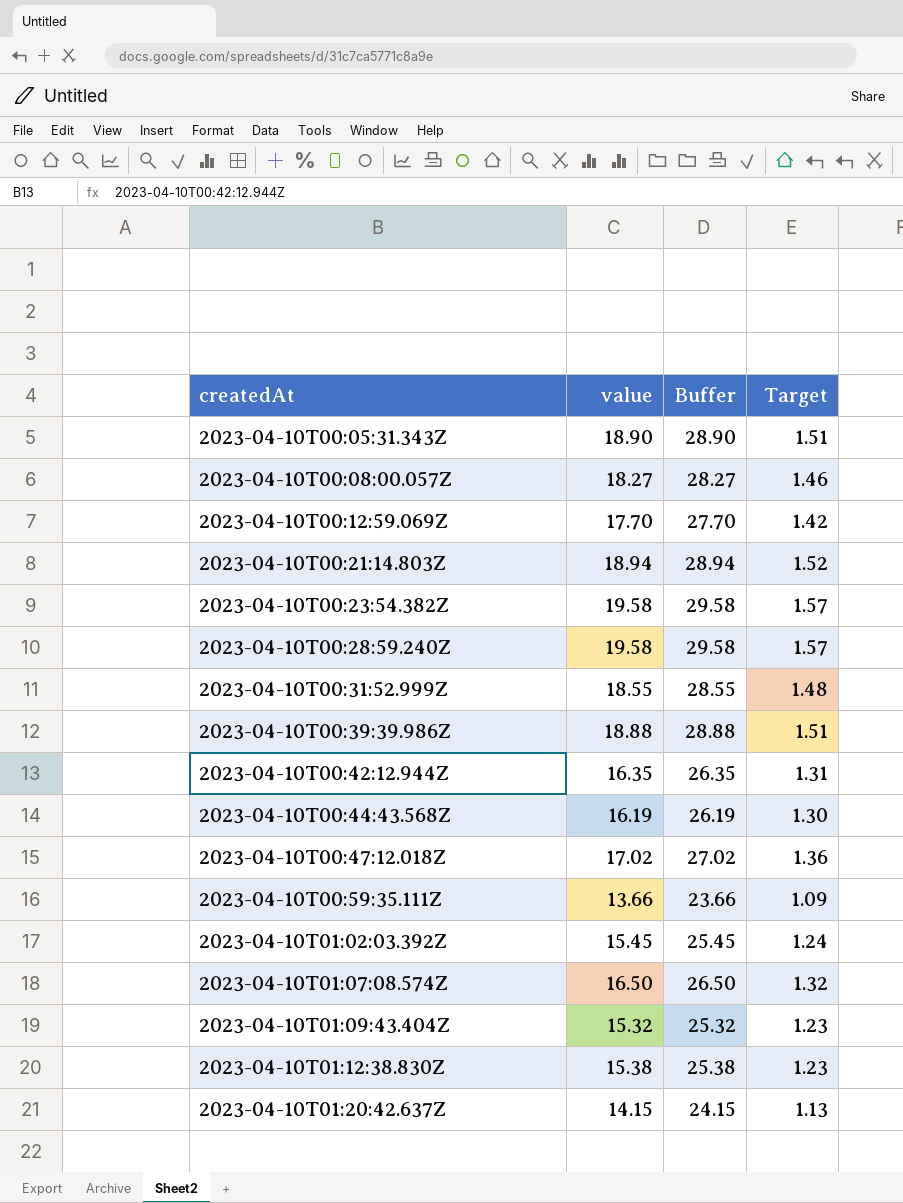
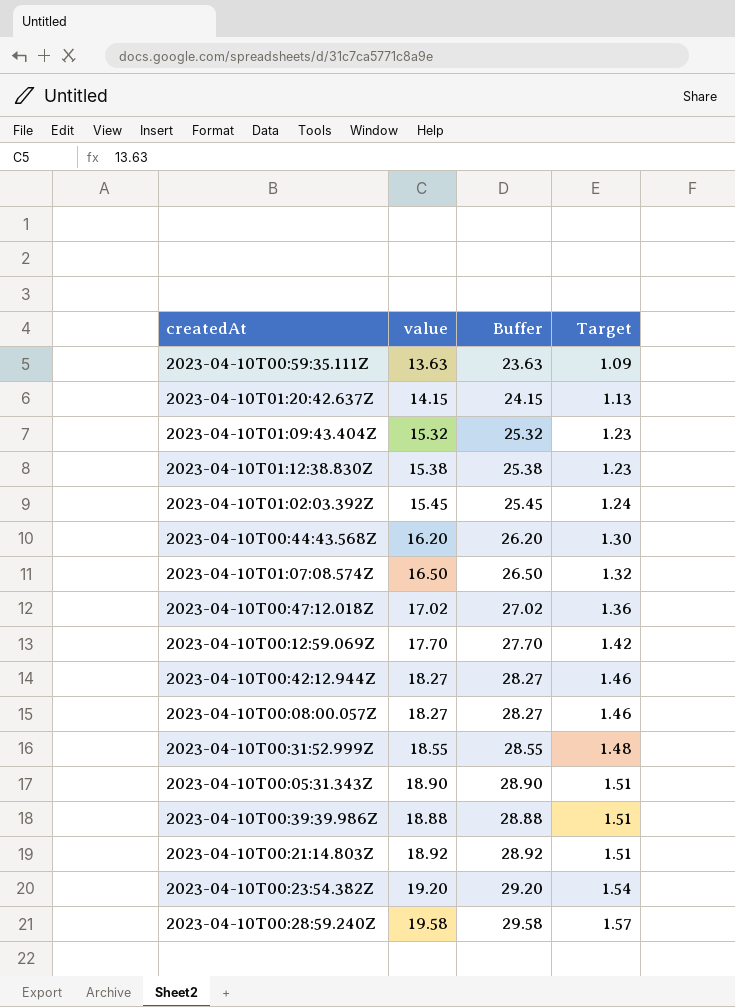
row order: createdAt ascending -> Target ascending
2023-04-10T00:59:35.111Z | value: 13.66 -> 13.63
2023-04-10T00:59:35.111Z | Buffer: 23.66 -> 23.63
2023-04-10T00:44:43.568Z | value: 16.19 -> 16.20
2023-04-10T00:44:43.568Z | Buffer: 26.19 -> 26.20
2023-04-10T00:42:12.944Z | value: 16.35 -> 18.27
2023-04-10T00:42:12.944Z | Buffer: 26.35 -> 28.27
2023-04-10T00:42:12.944Z | Target: 1.31 -> 1.46
2023-04-10T00:21:14.803Z | value: 18.94 -> 18.92
2023-04-10T00:21:14.803Z | Buffer: 28.94 -> 28.92
2023-04-10T00:21:14.803Z | Target: 1.52 -> 1.51
2023-04-10T00:23:54.382Z | value: 19.58 -> 19.20
2023-04-10T00:23:54.382Z | Buffer: 29.58 -> 29.20
2023-04-10T00:23:54.382Z | Target: 1.57 -> 1.54

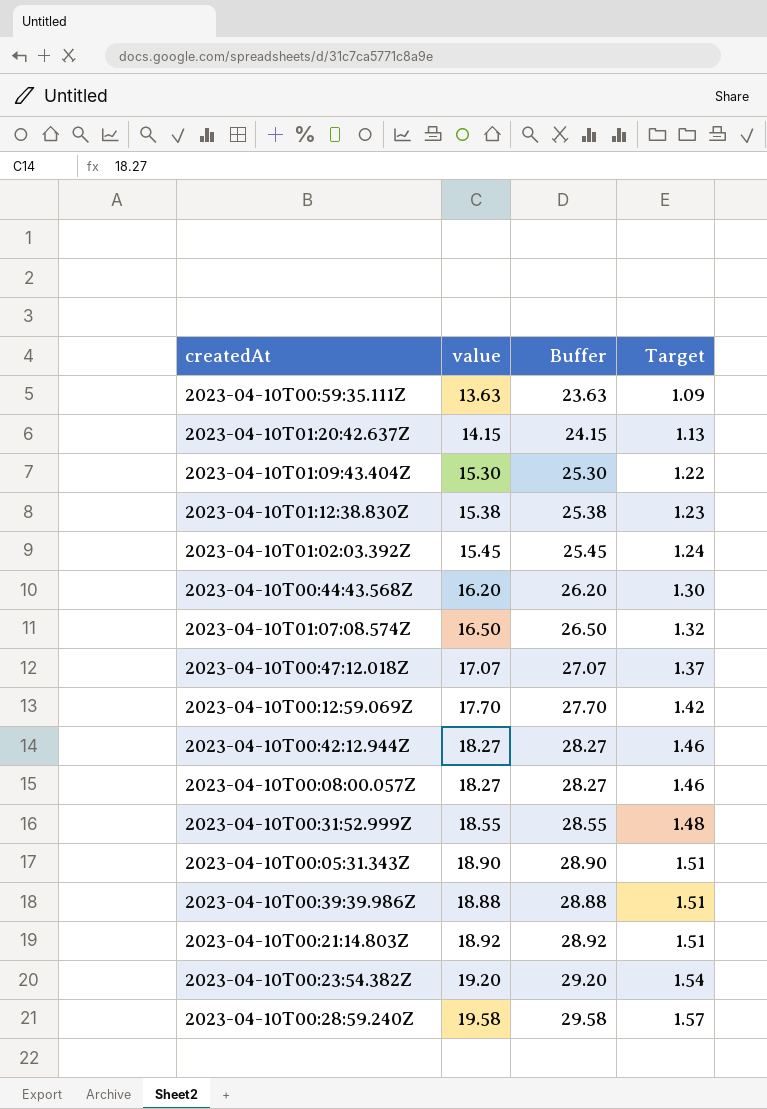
2023-04-10T01:09:43.404Z | value: 15.32 -> 15.30
2023-04-10T01:09:43.404Z | Buffer: 25.32 -> 25.30
2023-04-10T01:09:43.404Z | Target: 1.23 -> 1.22
2023-04-10T00:47:12.018Z | value: 17.02 -> 17.07
2023-04-10T00:47:12.018Z | Buffer: 27.02 -> 27.07
2023-04-10T00:47:12.018Z | Target: 1.36 -> 1.37

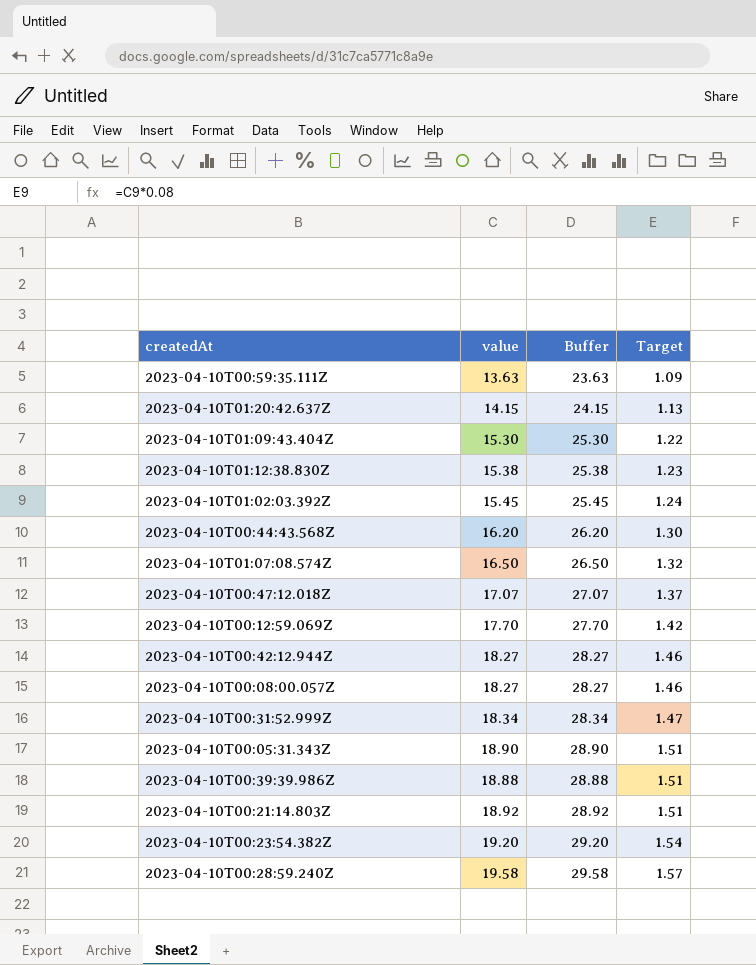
2023-04-10T00:31:52.999Z | value: 18.55 -> 18.34
2023-04-10T00:31:52.999Z | Buffer: 28.55 -> 28.34
2023-04-10T00:31:52.999Z | Target: 1.48 -> 1.47

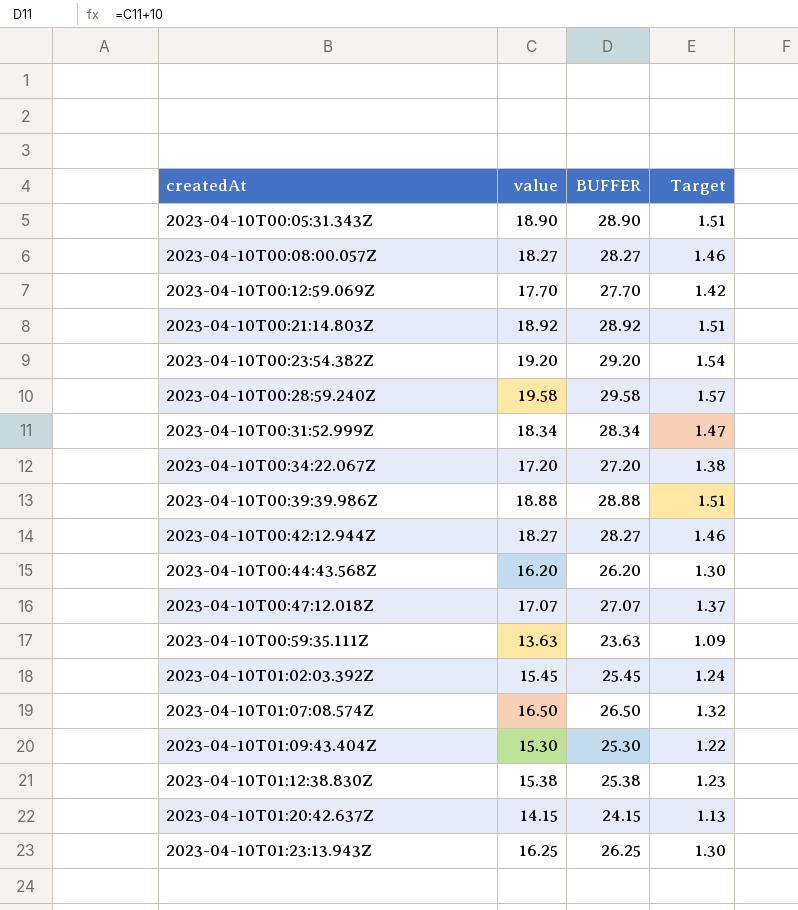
row order: Target ascending -> createdAt ascending
column name: Buffer -> BUFFER
row 2023-04-10T00:34:22.067Z: none -> 17.20 | 27.20 | 1.38
row 2023-04-10T01:23:13.943Z: none -> 16.25 | 26.25 | 1.30

